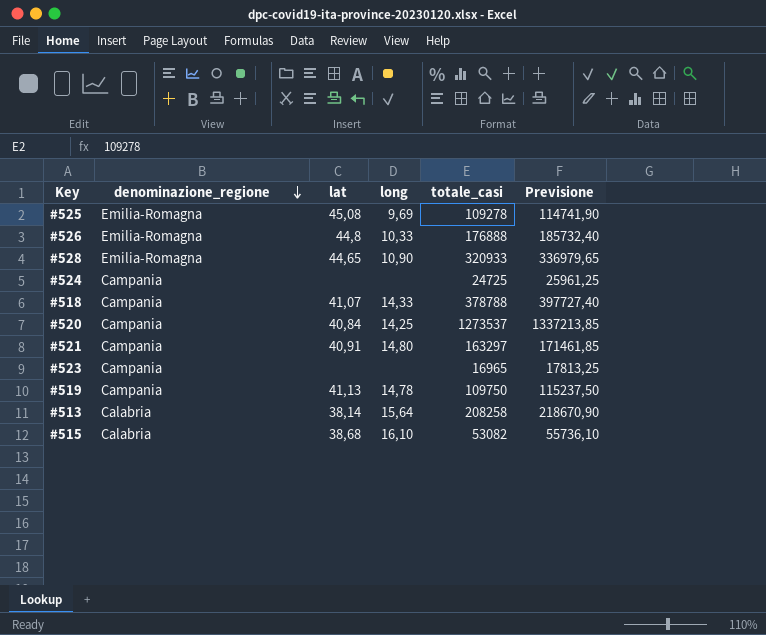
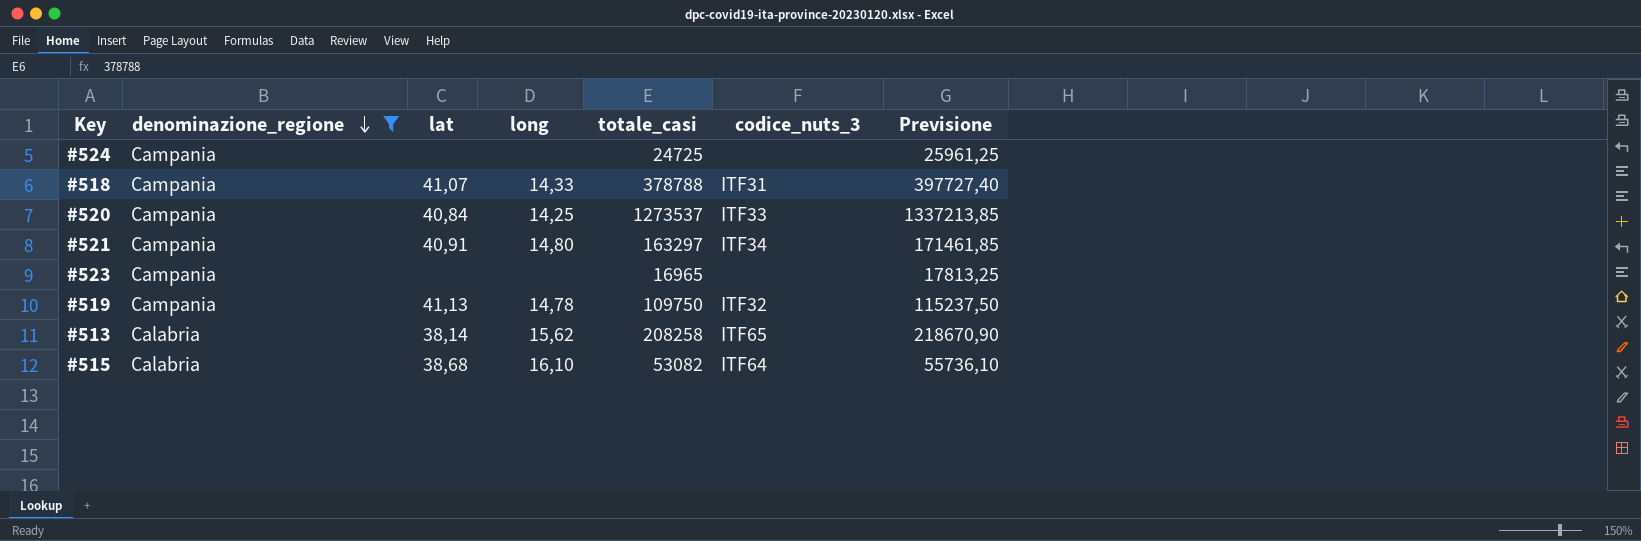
filter: none -> denominazione_regione != Emilia-Romagna
column codice_nuts_3 | position: none -> 6
#513 | long: 15,64 -> 15,62

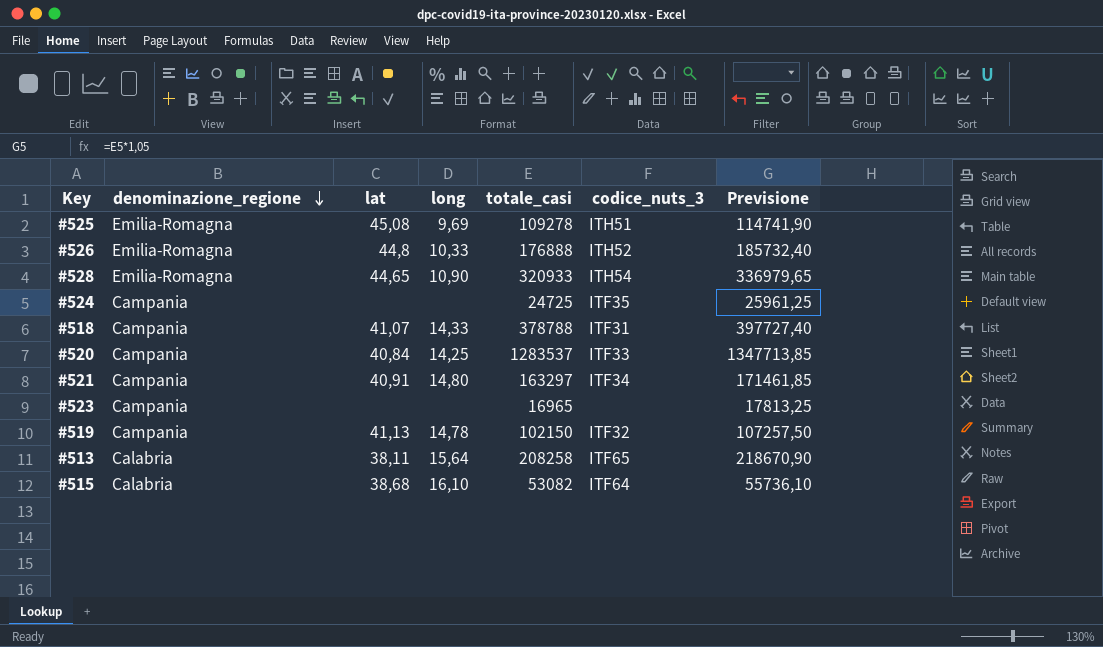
filter: denominazione_regione != Emilia-Romagna -> none
#524 | codice_nuts_3: none -> ITF35
#520 | totale_casi: 1273537 -> 1283537
#520 | Previsione: 1337213,85 -> 1347713,85
#519 | totale_casi: 109750 -> 102150
#519 | Previsione: 115237,50 -> 107257,50
#513 | lat: 38,14 -> 38,11
#513 | long: 15,62 -> 15,64

